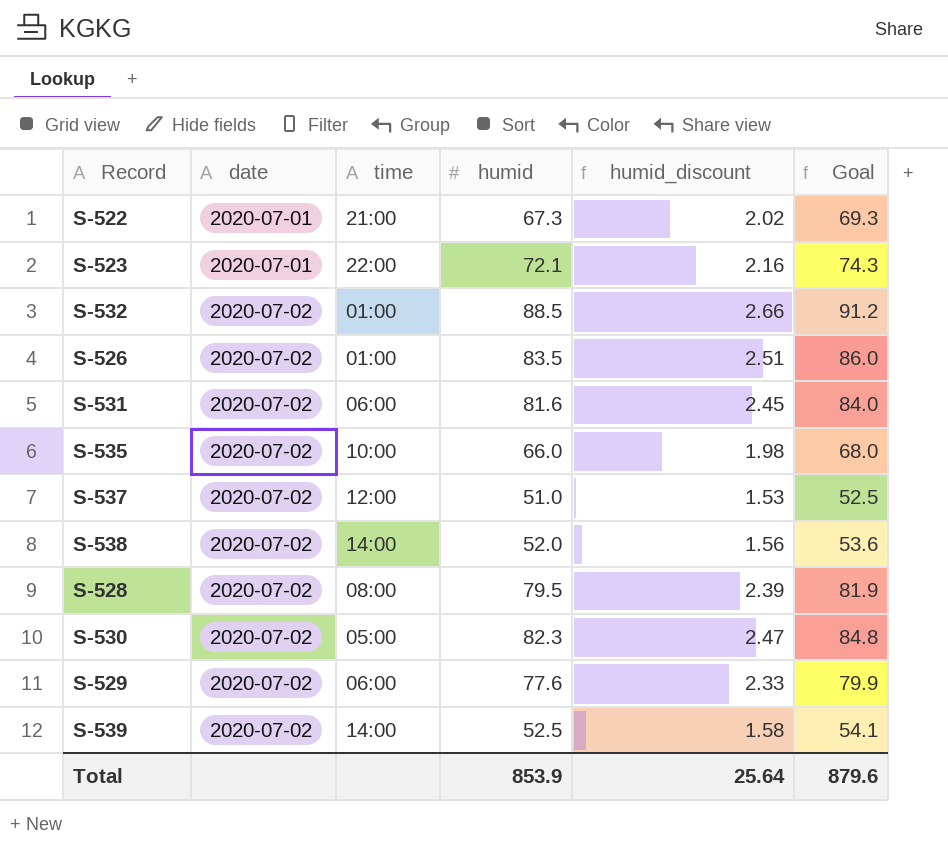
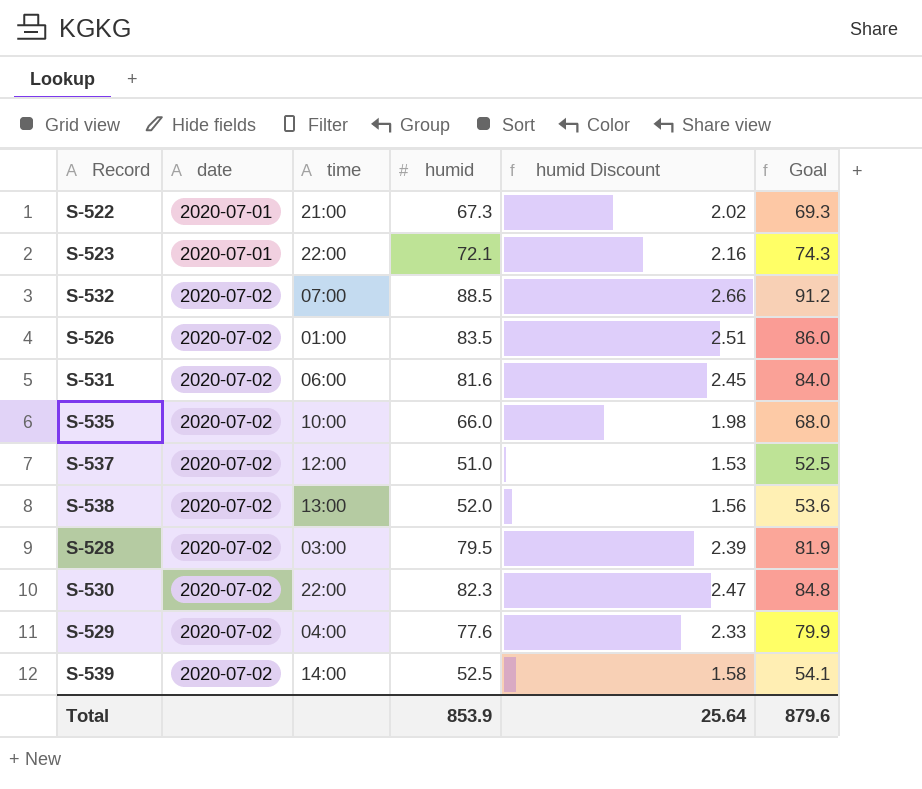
column name: humid_discount -> humid Discount
S-532 | time: 01:00 -> 07:00
S-538 | time: 14:00 -> 13:00
S-528 | time: 08:00 -> 03:00
S-530 | time: 05:00 -> 22:00
S-529 | time: 06:00 -> 04:00

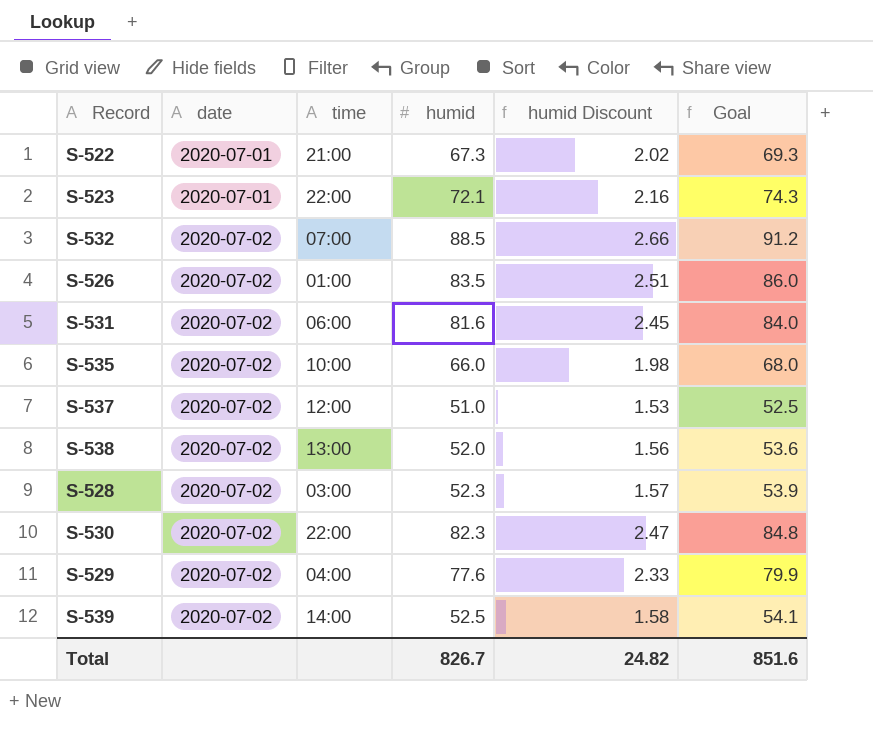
S-528 | humid: 79.5 -> 52.3
S-528 | humid Discount: 2.39 -> 1.57
S-528 | Goal: 81.9 -> 53.9
Total | humid: 853.9 -> 826.7
Total | humid Discount: 25.64 -> 24.82
Total | Goal: 879.6 -> 851.6

